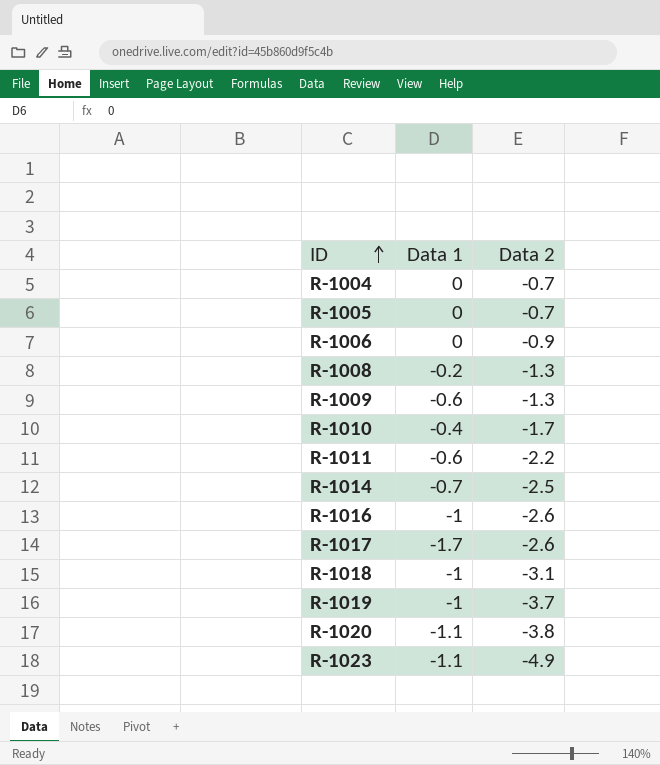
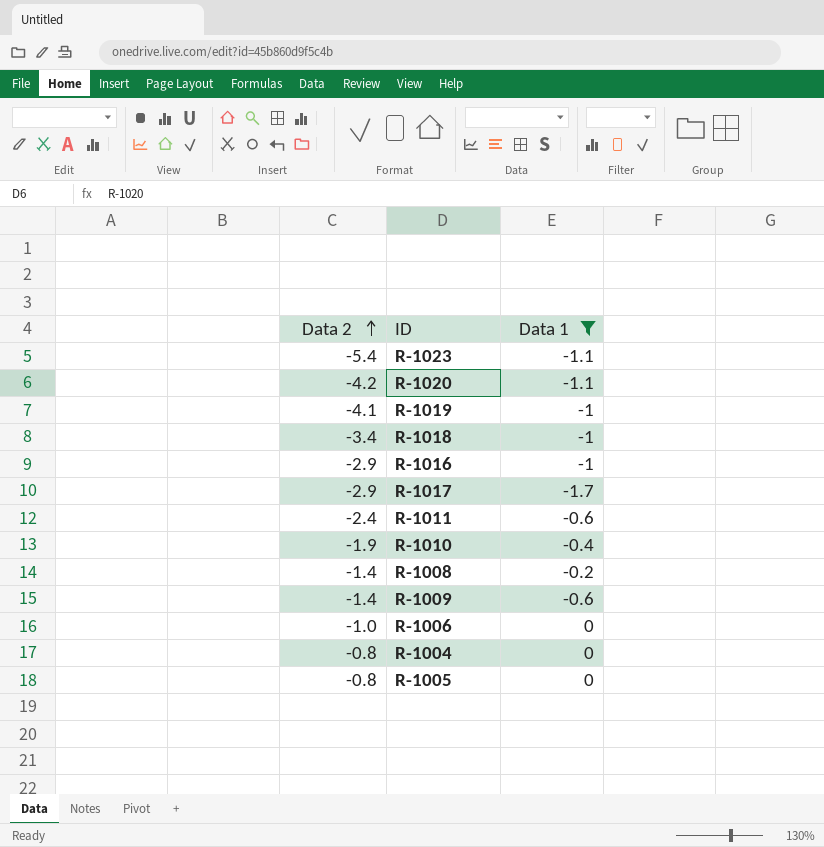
filter: none -> Data 1 != -0.7
row order: ID ascending -> Data 2 ascending
column Data 2 | position: 3 -> 1
R-1023 | Data 2: -4.9 -> -5.4
R-1020 | Data 2: -3.8 -> -4.2
R-1019 | Data 2: -3.7 -> -4.1
R-1018 | Data 2: -3.1 -> -3.4
R-1016 | Data 2: -2.6 -> -2.9
R-1017 | Data 2: -2.6 -> -2.9
R-1011 | Data 2: -2.2 -> -2.4
R-1010 | Data 2: -1.7 -> -1.9
R-1008 | Data 2: -1.3 -> -1.4
R-1009 | Data 2: -1.3 -> -1.4
R-1006 | Data 2: -0.9 -> -1.0
R-1004 | Data 2: -0.7 -> -0.8
R-1005 | Data 2: -0.7 -> -0.8

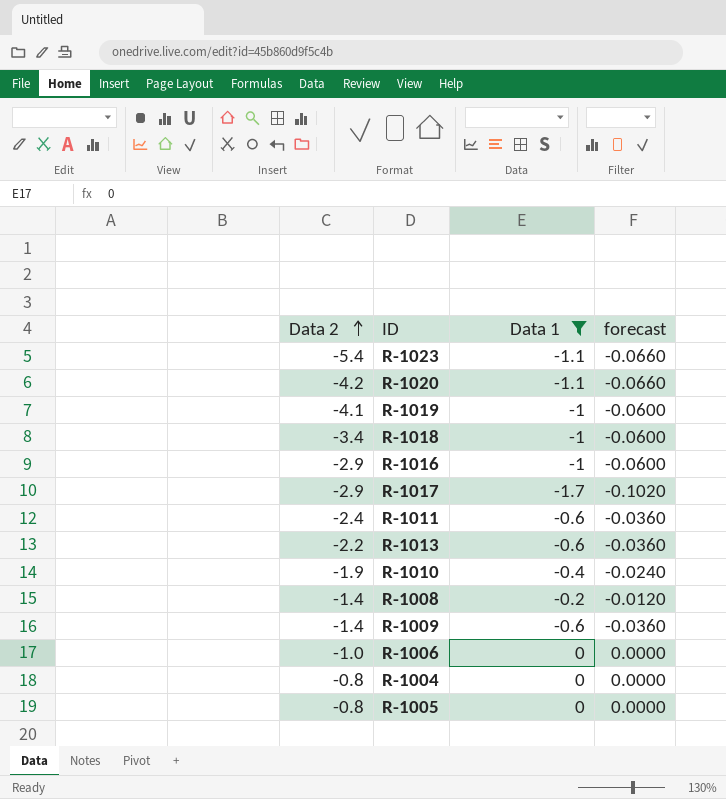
column forecast | formula: none -> [Data 1] * 0.06
row R-1013: none -> -2.2 | -0.6 | -0.0360

